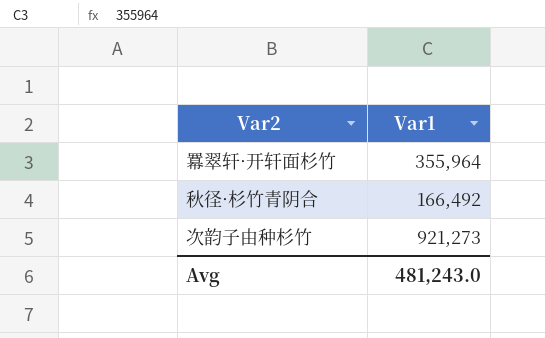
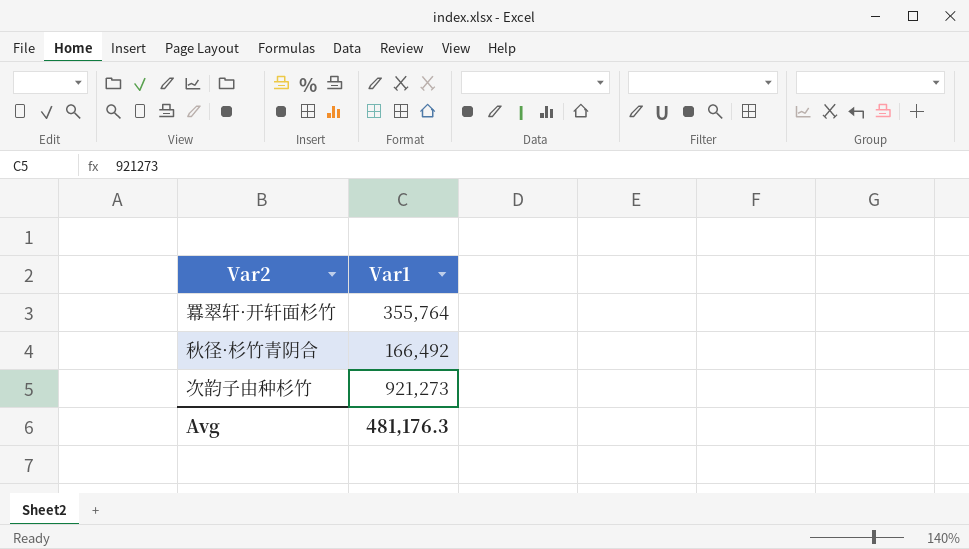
羃翠轩·开轩面杉竹 | Var1: 355,964 -> 355,764
Avg | Var1: 481,243.0 -> 481,176.3

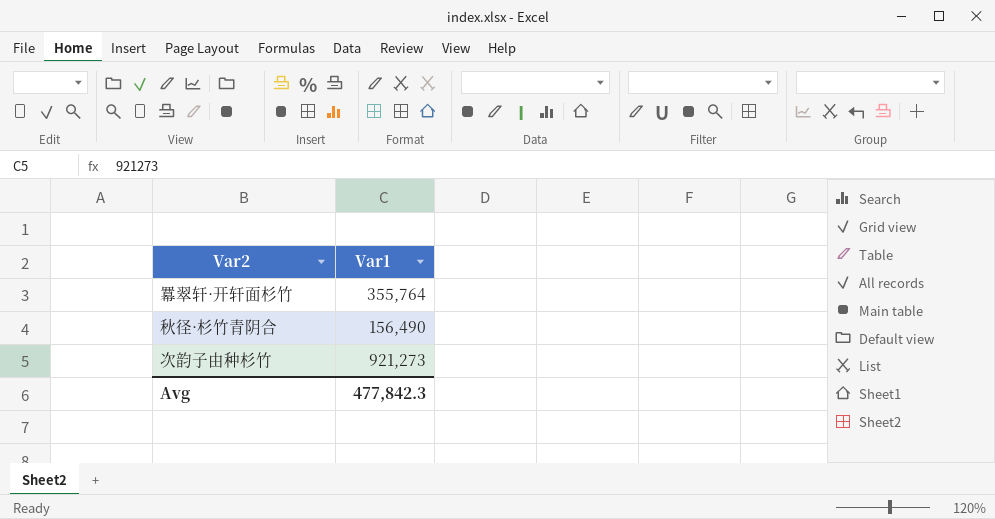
秋径·杉竹青阴合 | Var1: 166,492 -> 156,490
Avg | Var1: 481,176.3 -> 477,842.3

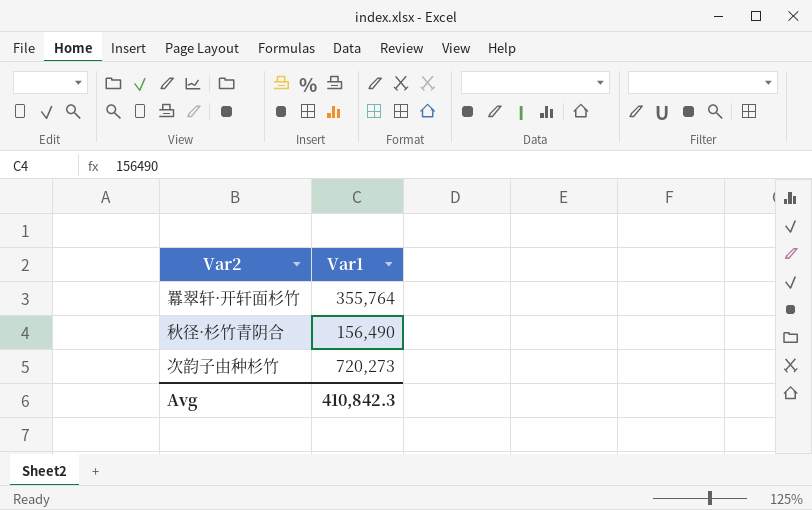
次韵子由种杉竹 | Var1: 921,273 -> 720,273
Avg | Var1: 477,842.3 -> 410,842.3

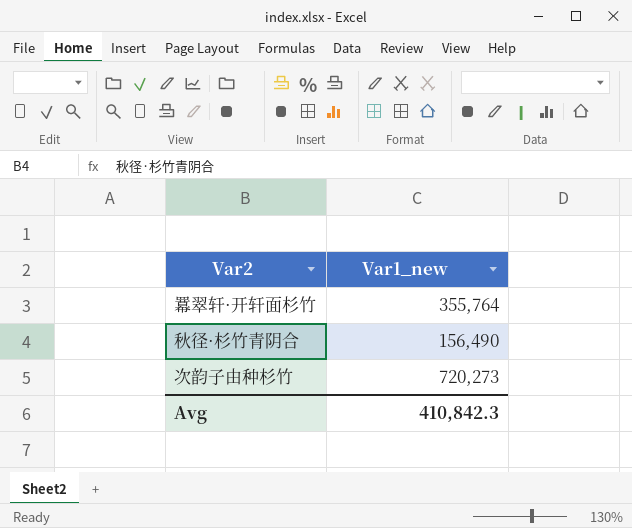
column name: Var1 -> Var1_new

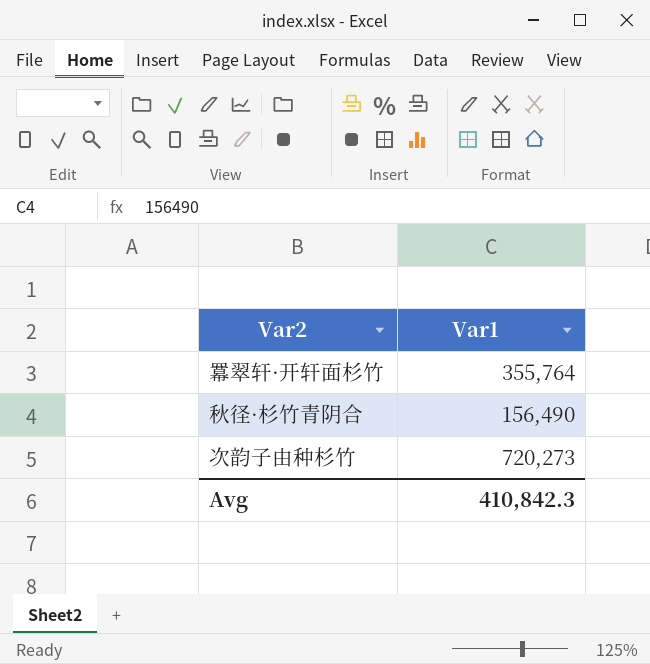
column name: Var1_new -> Var1

